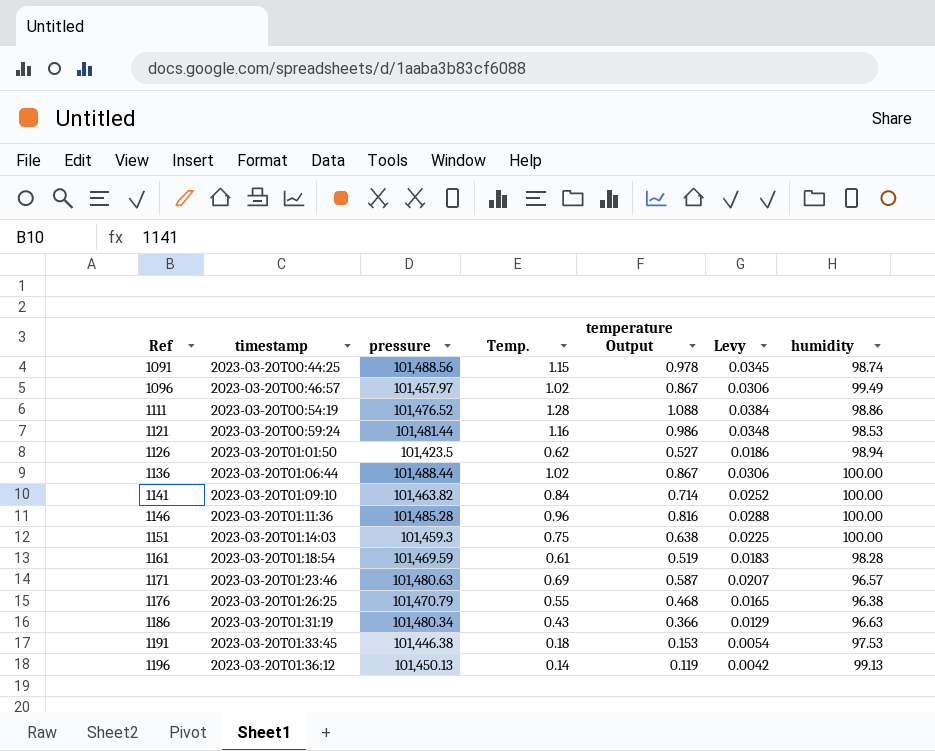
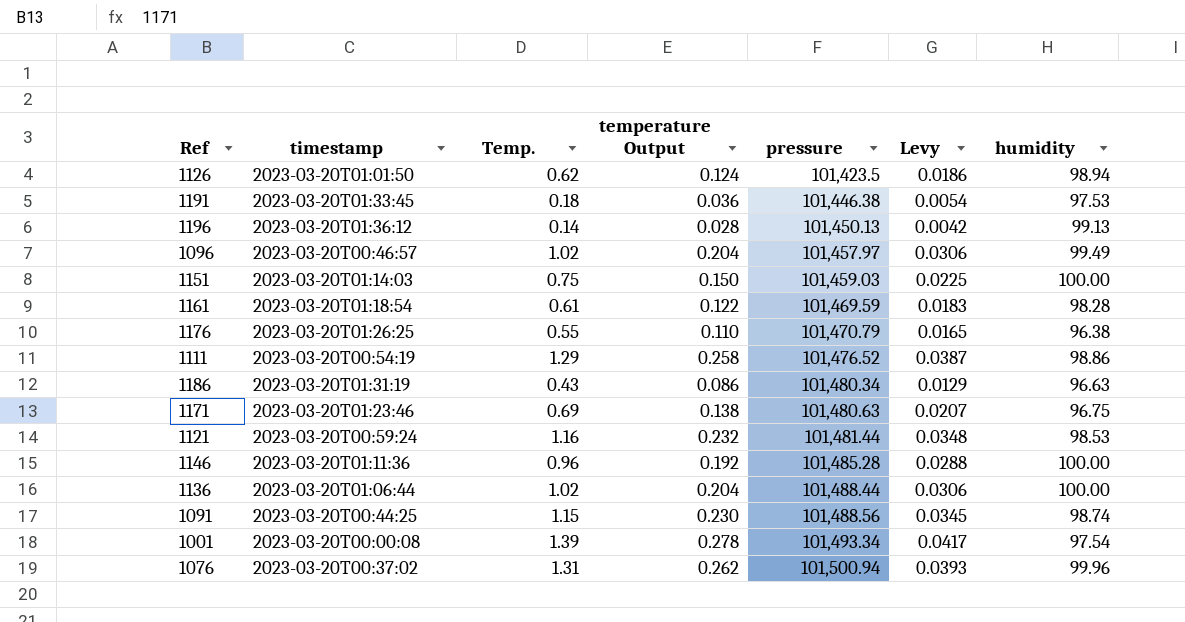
row order: Ref ascending -> pressure ascending
column temperature Output | formula: [Temp.] * 0.85 -> [Temp.] * 0.2
column pressure | position: 3 -> 5
row 1141: 2023-03-20T01:09:10 | 101,463.82 | 0.84 | 0.714 | 0.0252 | 100.00 -> none
1151 | pressure: 101,459.3 -> 101,459.03
1111 | Temp.: 1.28 -> 1.29
1111 | Levy: 0.0384 -> 0.0387
1171 | humidity: 96.57 -> 96.75
row 1001: none -> 2023-03-20T00:00:08 | 1.39 | 0.278 | 101,493.34 | 0.0417 | 97.54
row 1076: none -> 2023-03-20T00:37:02 | 1.31 | 0.262 | 101,500.94 | 0.0393 | 99.96

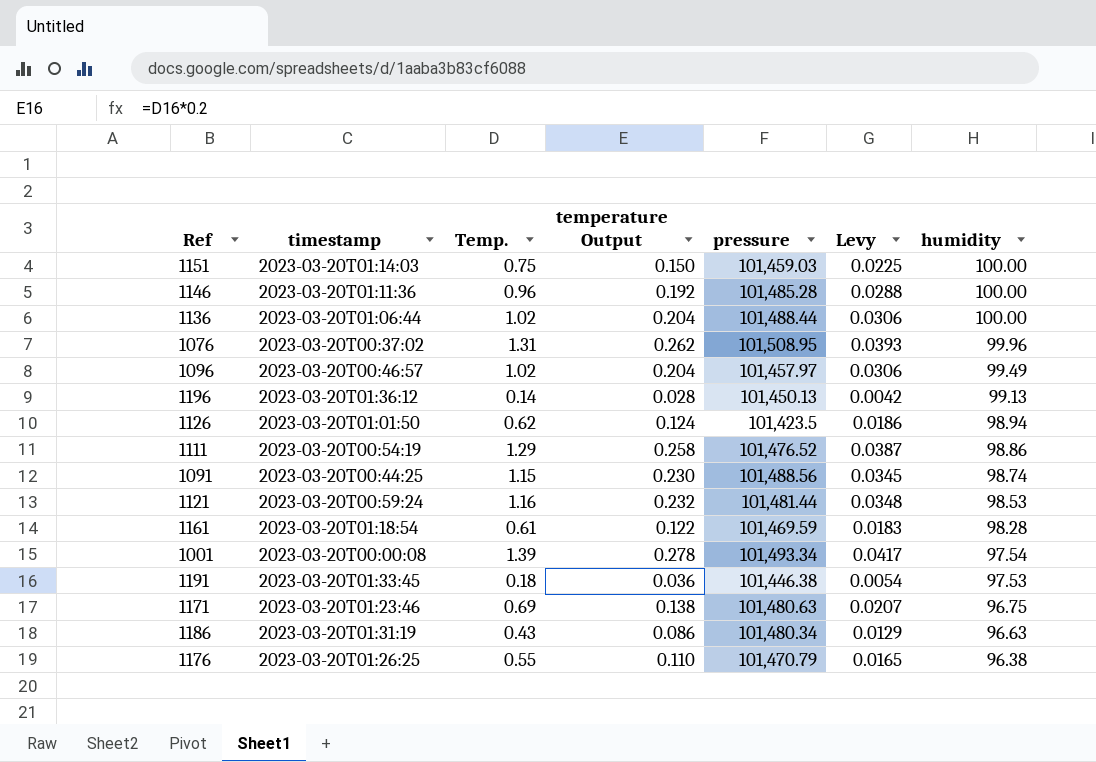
row order: pressure ascending -> humidity descending
1076 | pressure: 101,500.94 -> 101,508.95

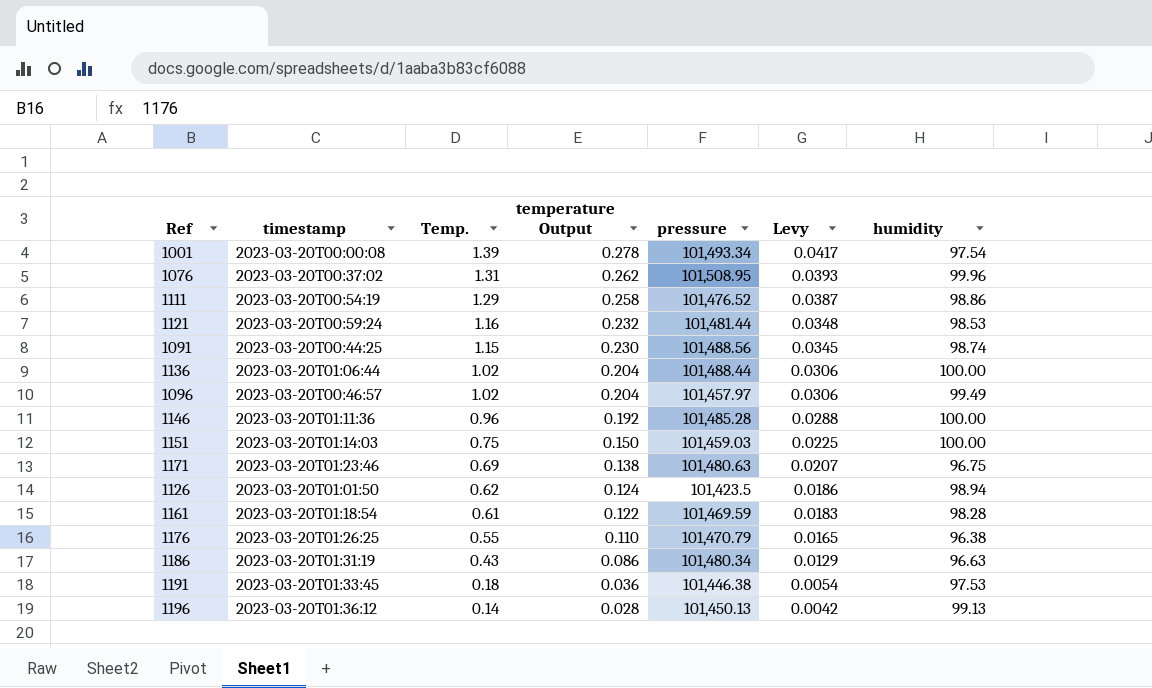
row order: humidity descending -> Temp. descending

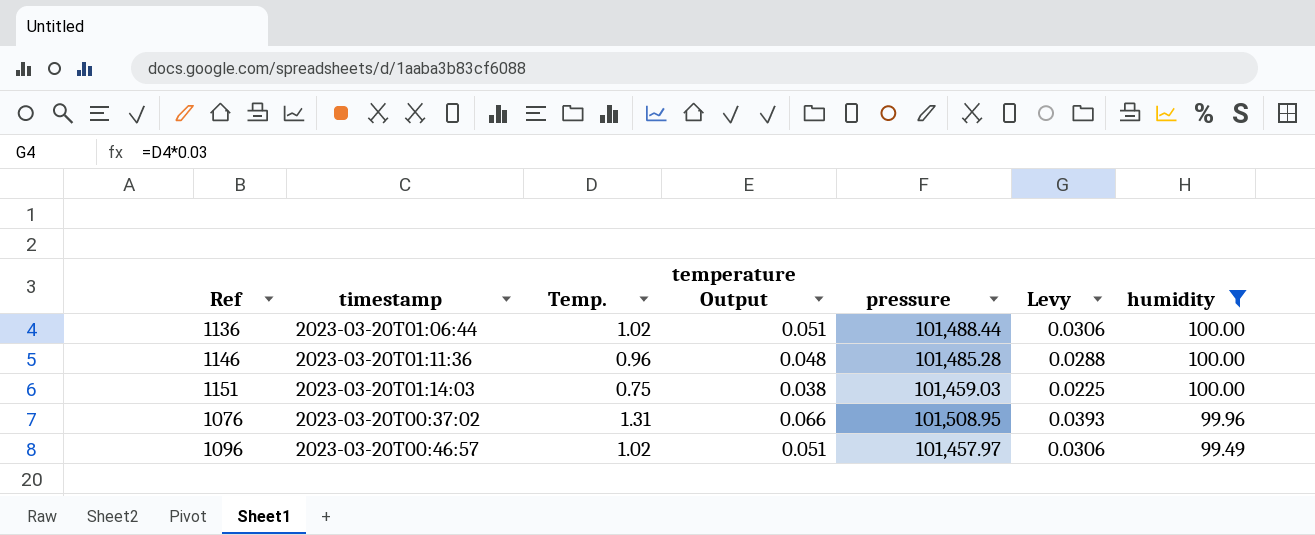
filter: none -> humidity >= 99.49
row order: Temp. descending -> humidity descending
column temperature Output | formula: [Temp.] * 0.2 -> [Temp.] * 0.05

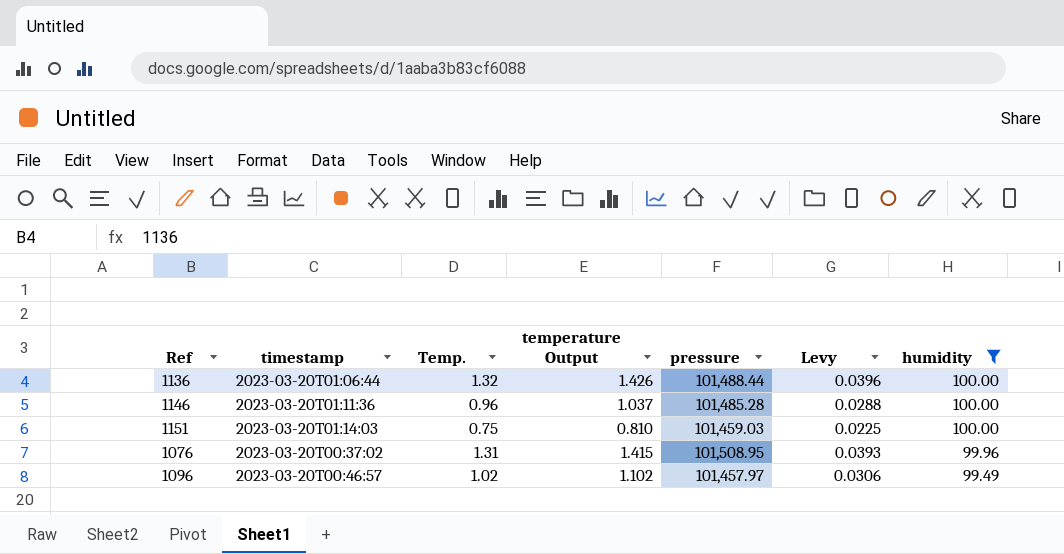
column temperature Output | formula: [Temp.] * 0.05 -> [Temp.] * 1.08
1136 | Temp.: 1.02 -> 1.32
1136 | Levy: 0.0306 -> 0.0396

